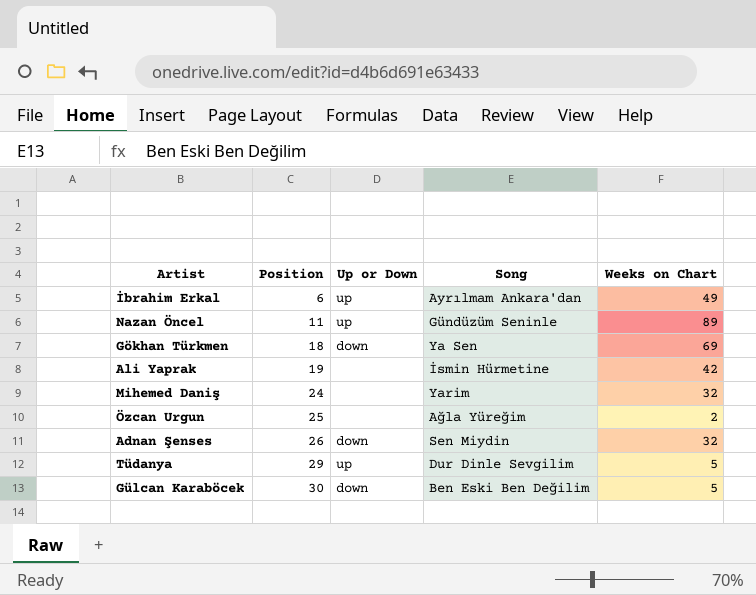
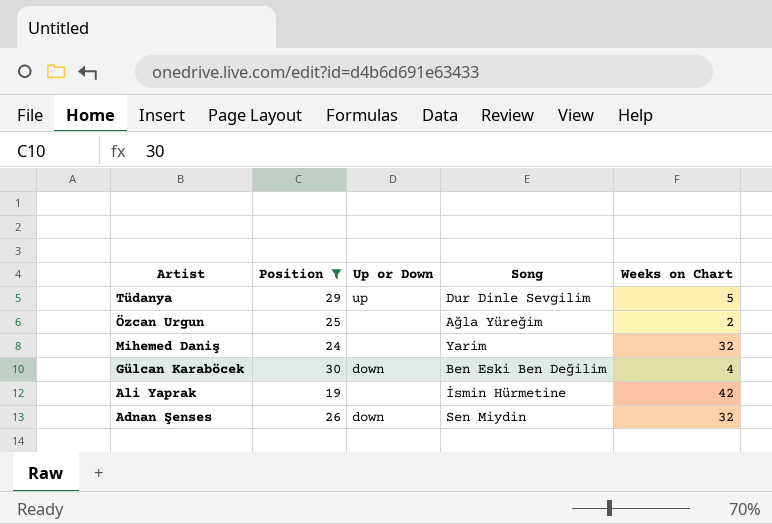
filter: none -> Position >= 19
row order: Position ascending -> Artist descending
Gülcan Karaböcek | Weeks on Chart: 5 -> 4

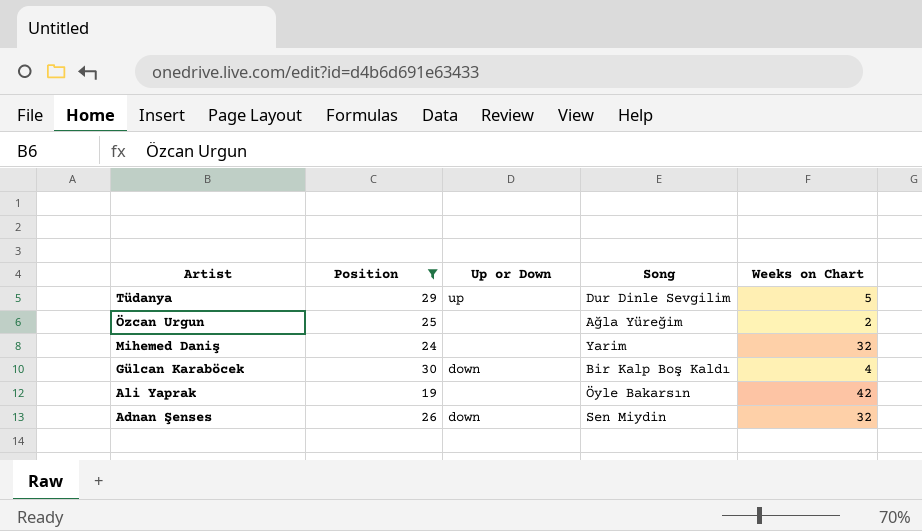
Gülcan Karaböcek | Song: Ben Eski Ben Değilim -> Bir Kalp Boş Kaldı
Ali Yaprak | Song: İsmin Hürmetine -> Öyle Bakarsın

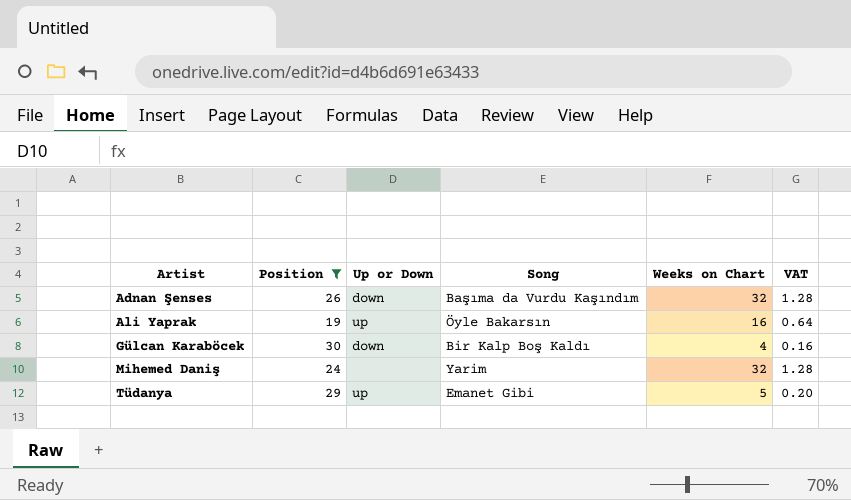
row order: Artist descending -> Artist ascending
column VAT | formula: none -> [Weeks on Chart] * 0.04
row Özcan Urgun: 25 | none | Ağla Yüreğim | 2 -> none
Adnan Şenses | Song: Sen Miydin -> Başıma da Vurdu Kaşındım
Ali Yaprak | Up or Down: none -> up
Ali Yaprak | Weeks on Chart: 42 -> 16
Tüdanya | Song: Dur Dinle Sevgilim -> Emanet Gibi

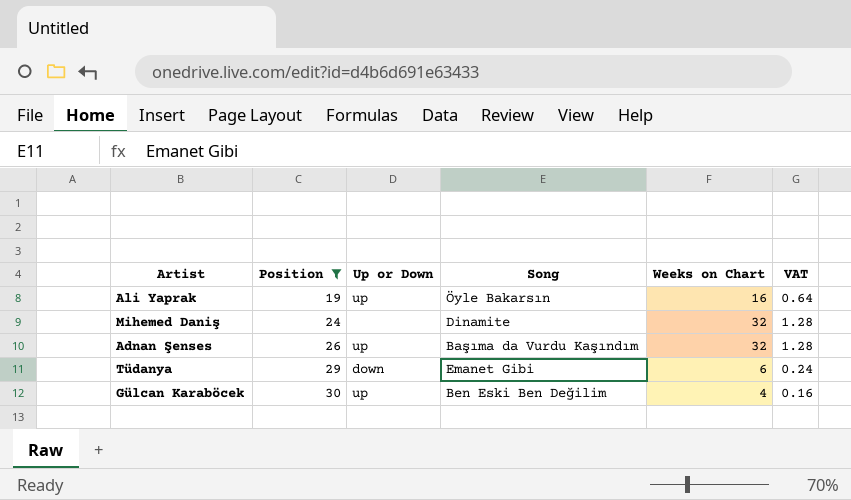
row order: Artist ascending -> Position ascending
Mihemed Daniş | Song: Yarim -> Dinamite
Adnan Şenses | Up or Down: down -> up
Tüdanya | Up or Down: up -> down
Tüdanya | Weeks on Chart: 5 -> 6
Tüdanya | VAT: 0.20 -> 0.24
Gülcan Karaböcek | Up or Down: down -> up
Gülcan Karaböcek | Song: Bir Kalp Boş Kaldı -> Ben Eski Ben Değilim

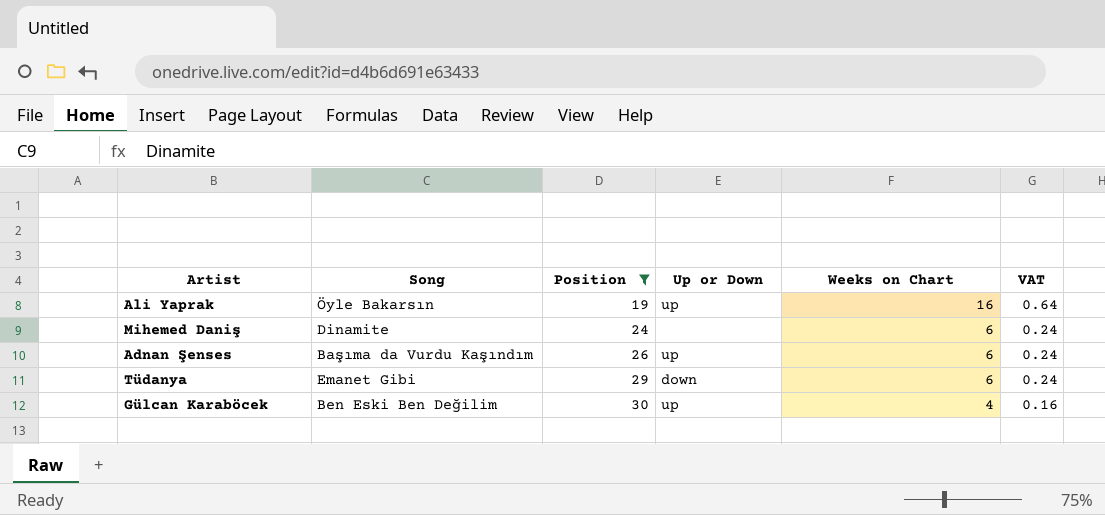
column Song | position: 4 -> 2
Mihemed Daniş | Weeks on Chart: 32 -> 6
Mihemed Daniş | VAT: 1.28 -> 0.24
Adnan Şenses | Weeks on Chart: 32 -> 6
Adnan Şenses | VAT: 1.28 -> 0.24

